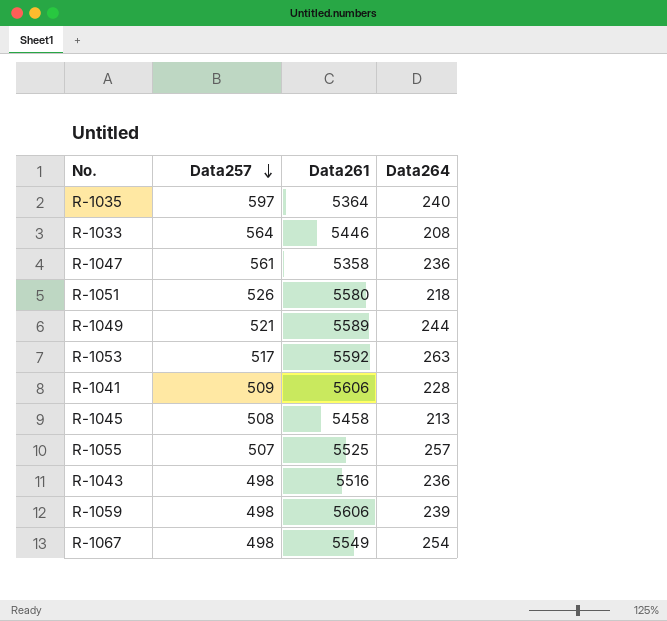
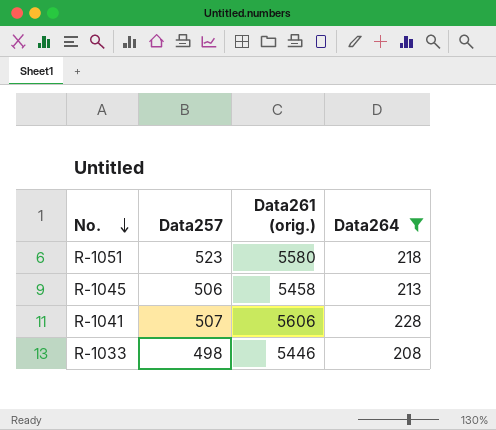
filter: none -> Data264 <= 228
row order: Data257 descending -> No. descending
column name: Data261 -> Data261 (orig.)
R-1051 | Data257: 526 -> 523
R-1045 | Data257: 508 -> 506
R-1041 | Data257: 509 -> 507
R-1033 | Data257: 564 -> 498

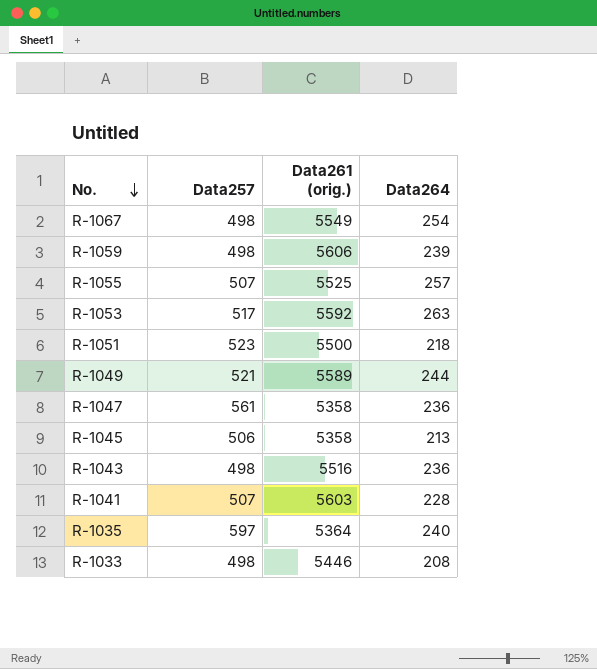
filter: Data264 <= 228 -> none
R-1051 | Data261 (orig.): 5580 -> 5500
R-1045 | Data261 (orig.): 5458 -> 5358
R-1041 | Data261 (orig.): 5606 -> 5603

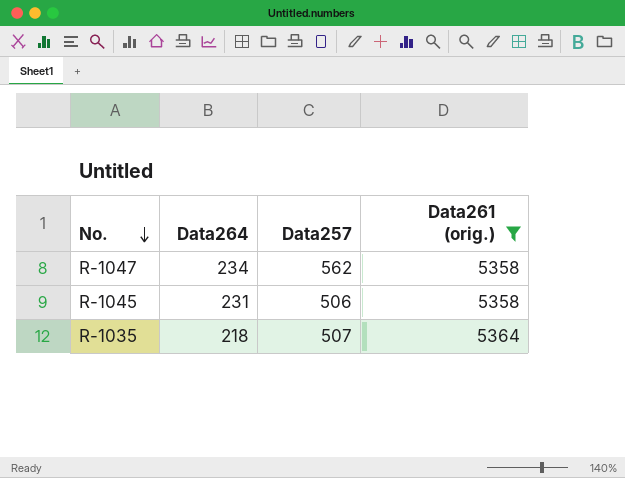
filter: none -> Data261 (orig.) <= 5364
column Data264 | position: 4 -> 2
R-1047 | Data264: 236 -> 234
R-1047 | Data257: 561 -> 562
R-1045 | Data264: 213 -> 231
R-1035 | Data264: 240 -> 218
R-1035 | Data257: 597 -> 507

